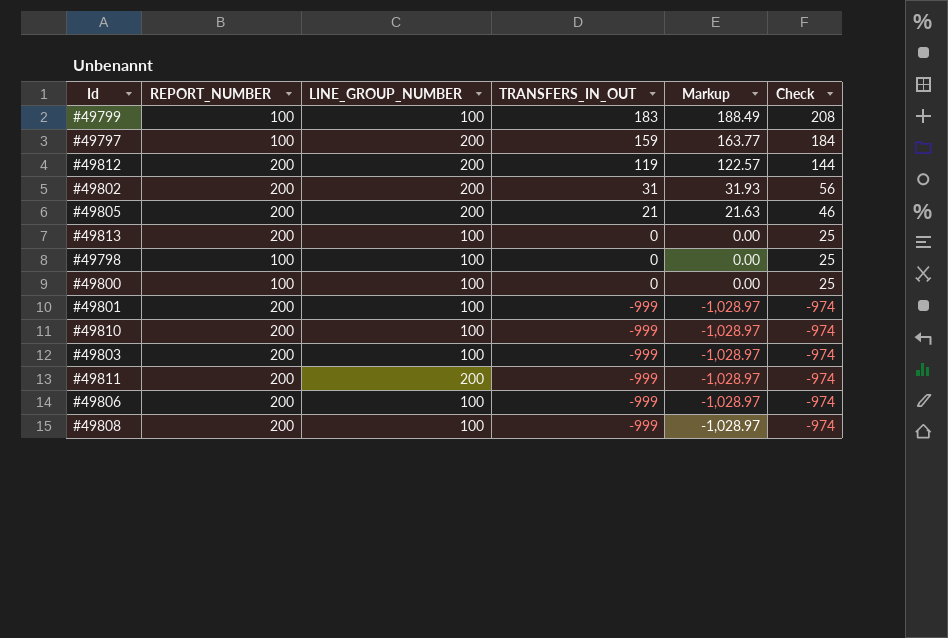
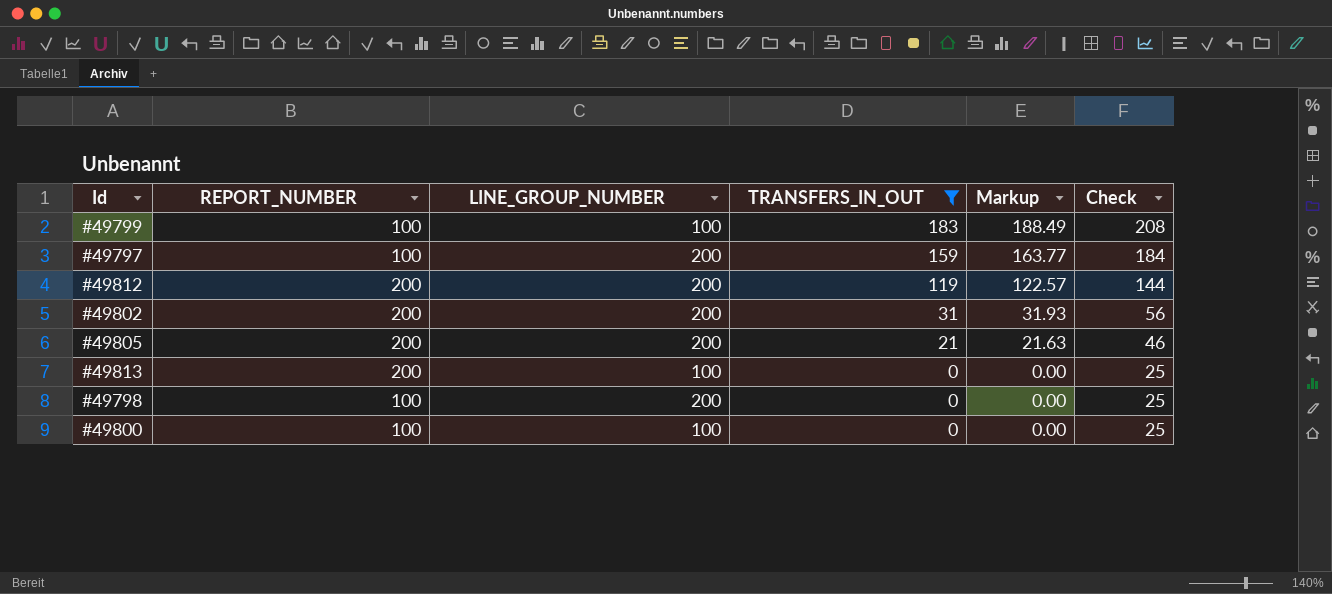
filter: none -> TRANSFERS_IN_OUT != -999
#49798 | LINE_GROUP_NUMBER: 100 -> 200

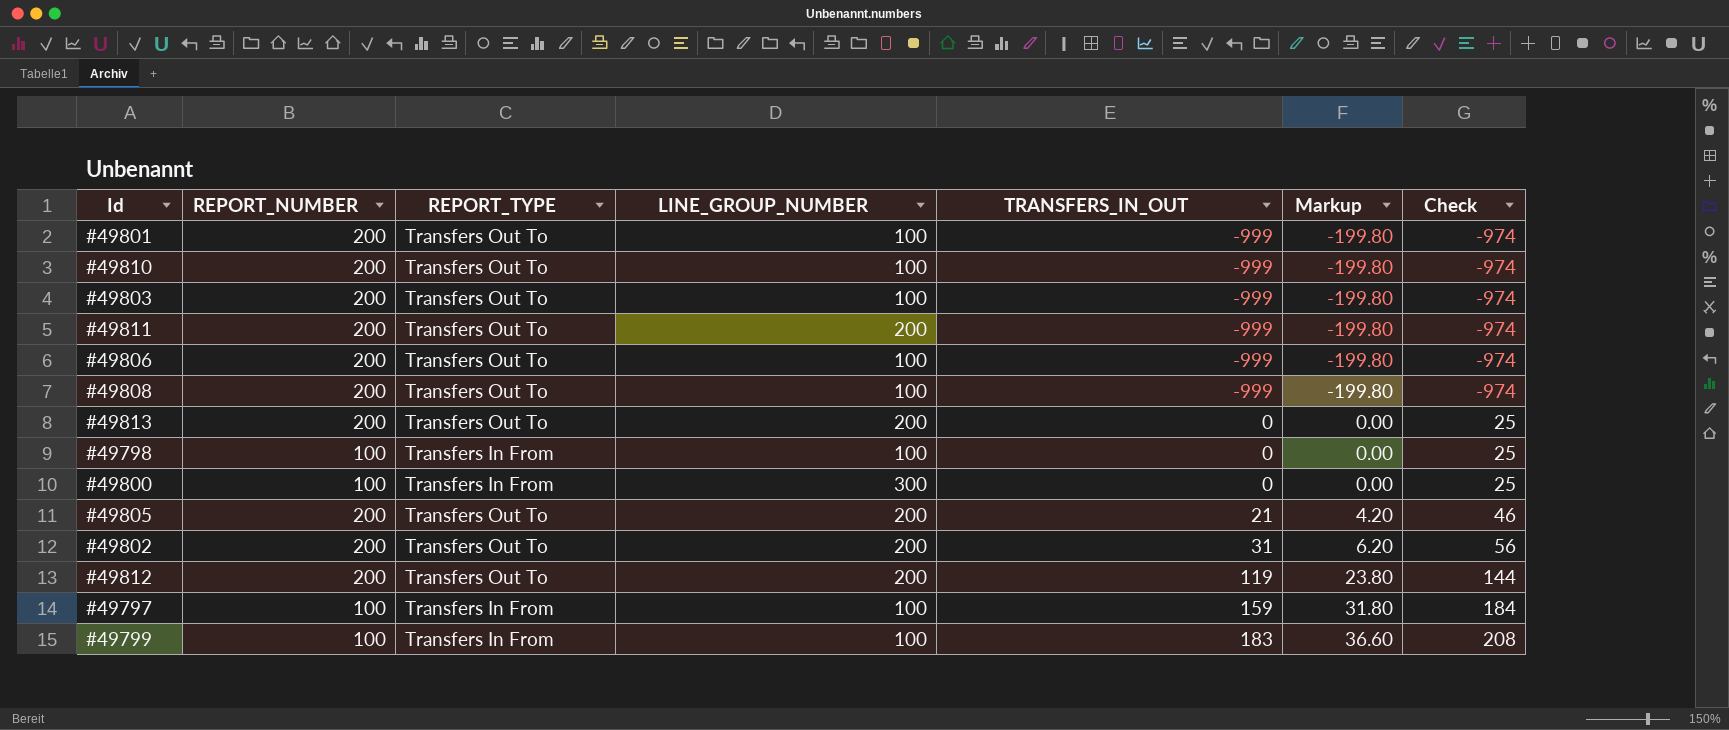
filter: TRANSFERS_IN_OUT != -999 -> none
row order: TRANSFERS_IN_OUT descending -> TRANSFERS_IN_OUT ascending
column REPORT_TYPE | position: none -> 3
column Markup | formula: [TRANSFERS_IN_OUT] * 1.03 -> [TRANSFERS_IN_OUT] * 0.2
#49813 | LINE_GROUP_NUMBER: 100 -> 200
#49798 | LINE_GROUP_NUMBER: 200 -> 100
#49800 | LINE_GROUP_NUMBER: 100 -> 300
#49797 | LINE_GROUP_NUMBER: 200 -> 100

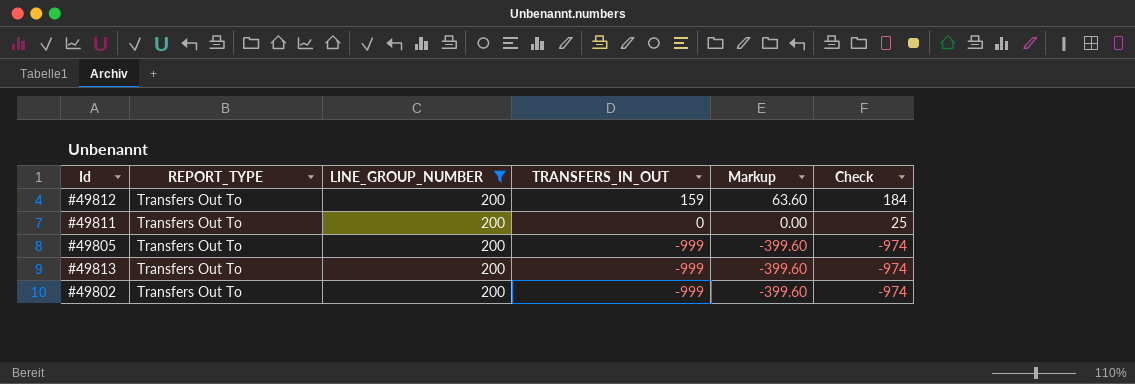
filter: none -> LINE_GROUP_NUMBER = 200
row order: TRANSFERS_IN_OUT ascending -> TRANSFERS_IN_OUT descending
column REPORT_NUMBER | position: 2 -> none
column Markup | formula: [TRANSFERS_IN_OUT] * 0.2 -> [TRANSFERS_IN_OUT] * 0.4
#49812 | TRANSFERS_IN_OUT: 119 -> 159
#49812 | Check: 144 -> 184
#49811 | TRANSFERS_IN_OUT: -999 -> 0
#49811 | Check: -974 -> 25
#49805 | TRANSFERS_IN_OUT: 21 -> -999
#49805 | Check: 46 -> -974
#49813 | TRANSFERS_IN_OUT: 0 -> -999
#49813 | Check: 25 -> -974
#49802 | TRANSFERS_IN_OUT: 31 -> -999
#49802 | Check: 56 -> -974

